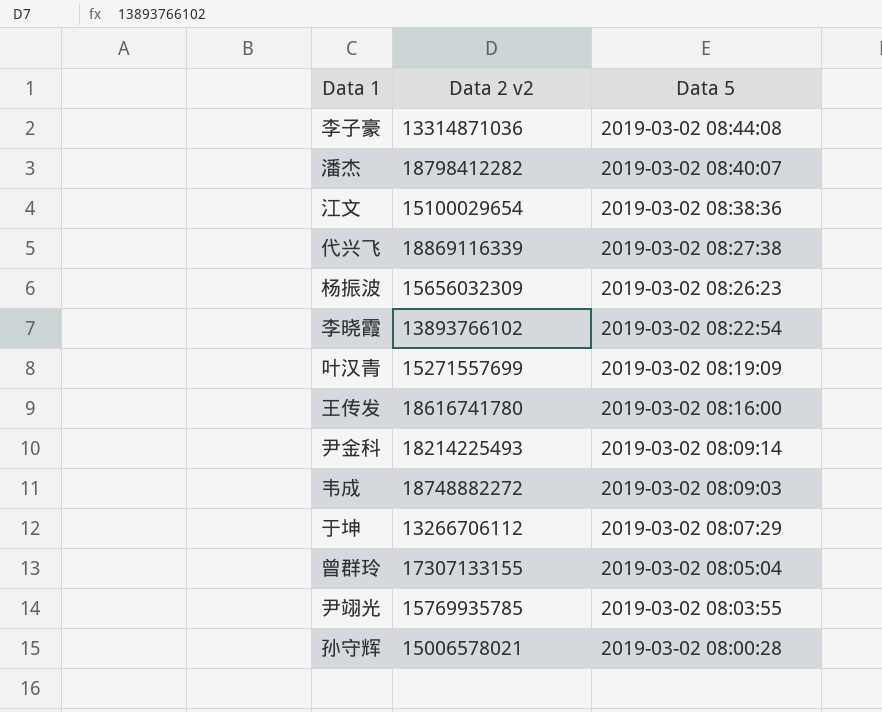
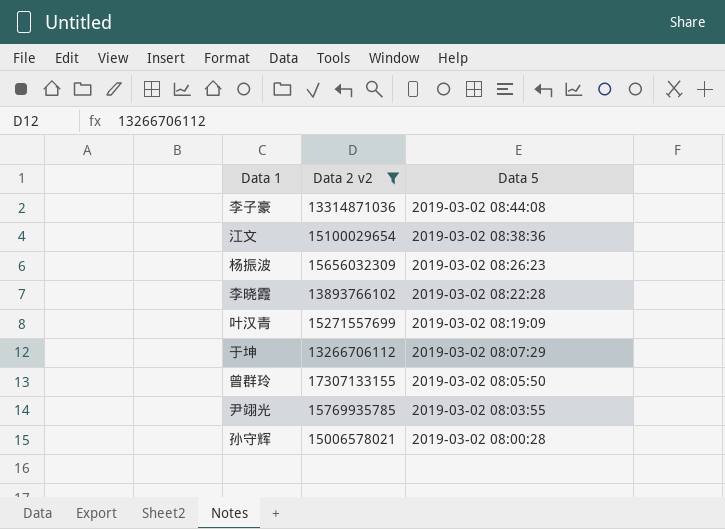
filter: none -> Data 2 v2 <= 17307133155
李晓霞 | Data 5: 2019-03-02 08:22:54 -> 2019-03-02 08:22:28
曾群玲 | Data 5: 2019-03-02 08:05:04 -> 2019-03-02 08:05:50

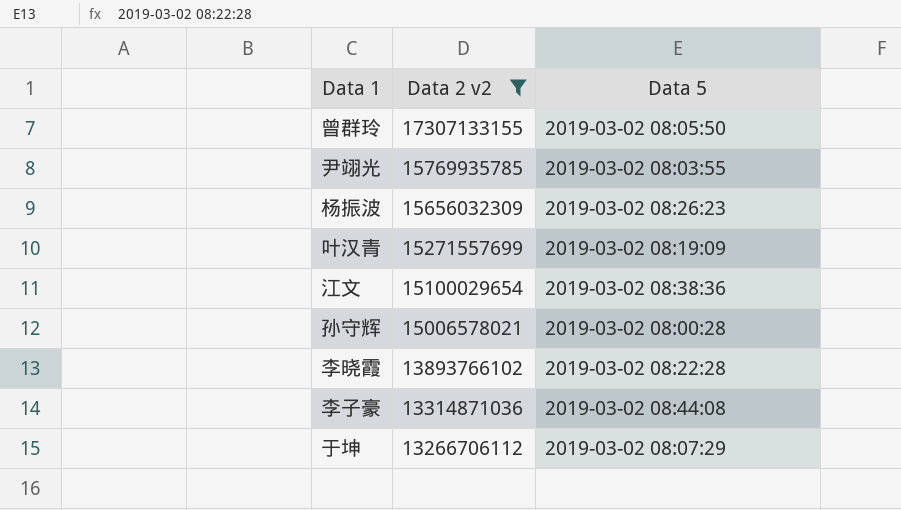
row order: Data 5 descending -> Data 2 v2 descending

